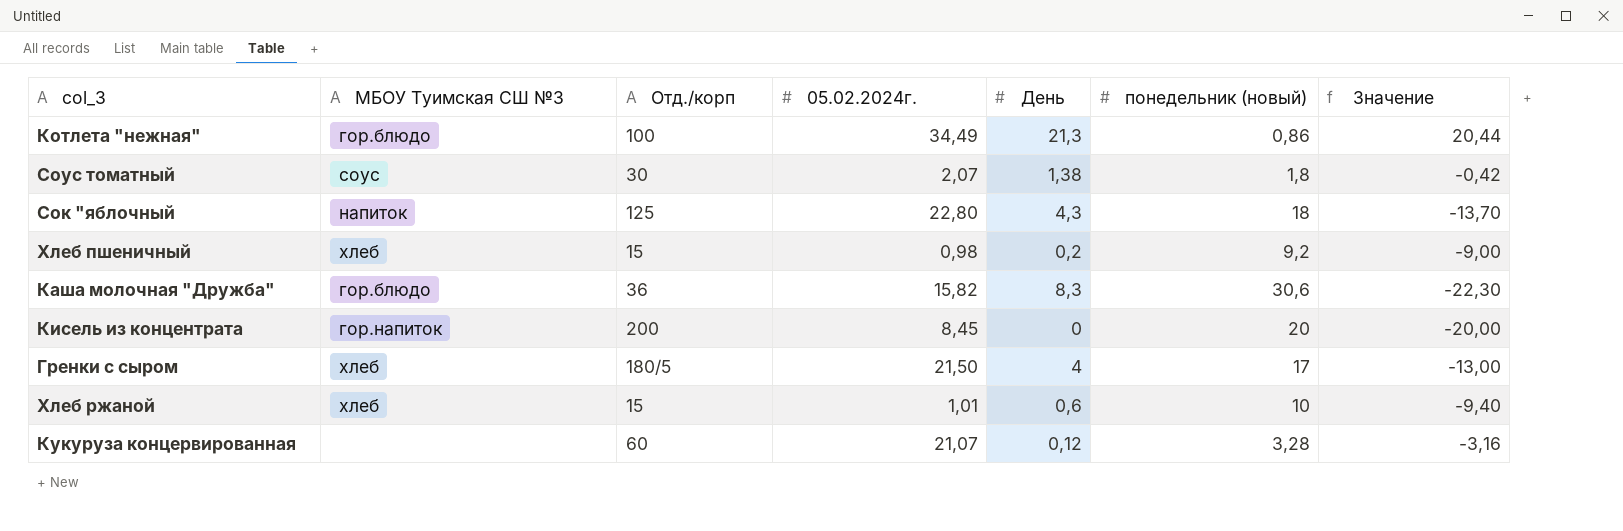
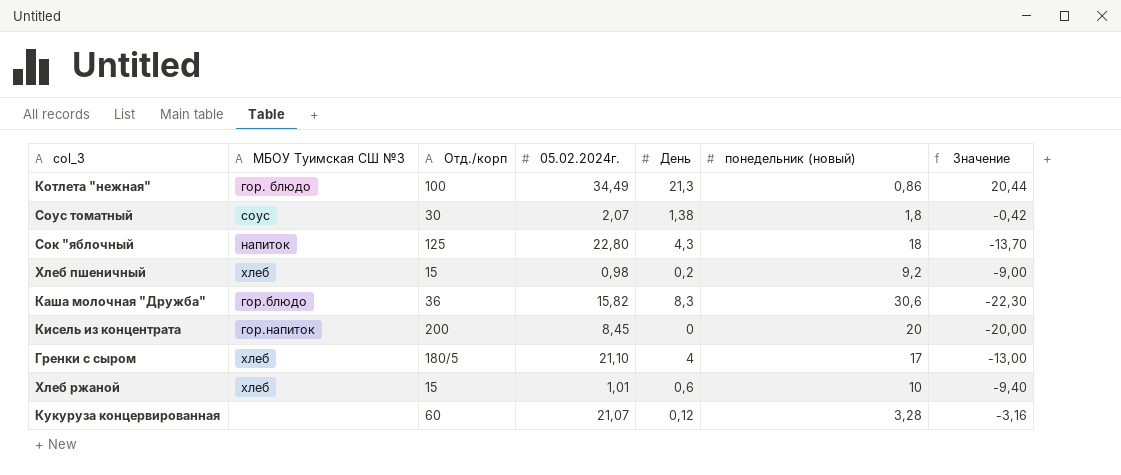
Котлета "нежная" | МБОУ Туимская СШ №3: гор.блюдо -> гор. блюдо
Гренки с сыром | 05.02.2024г.: 21,50 -> 21,10

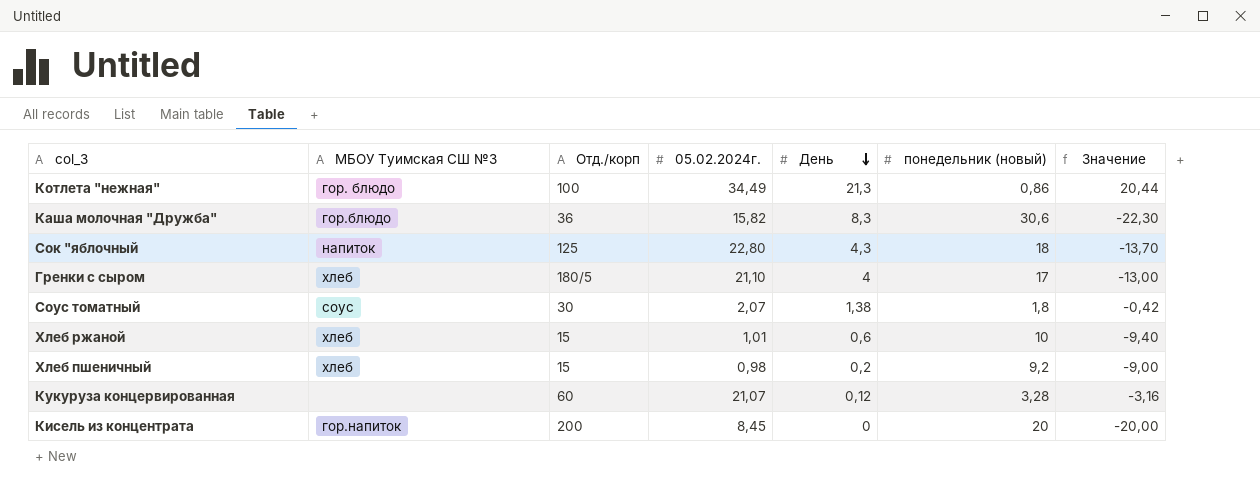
row order: none -> День descending

